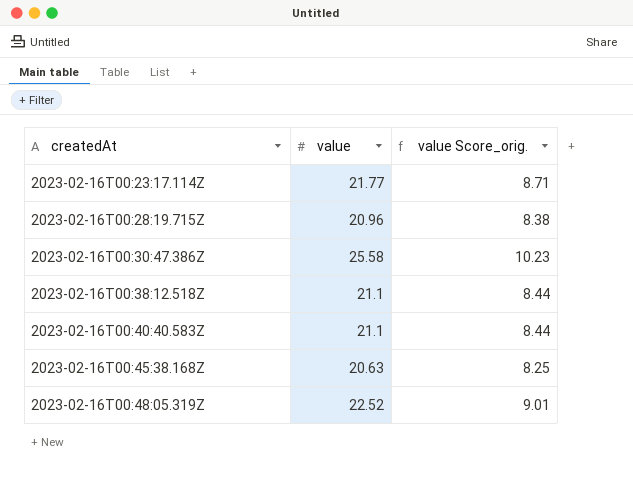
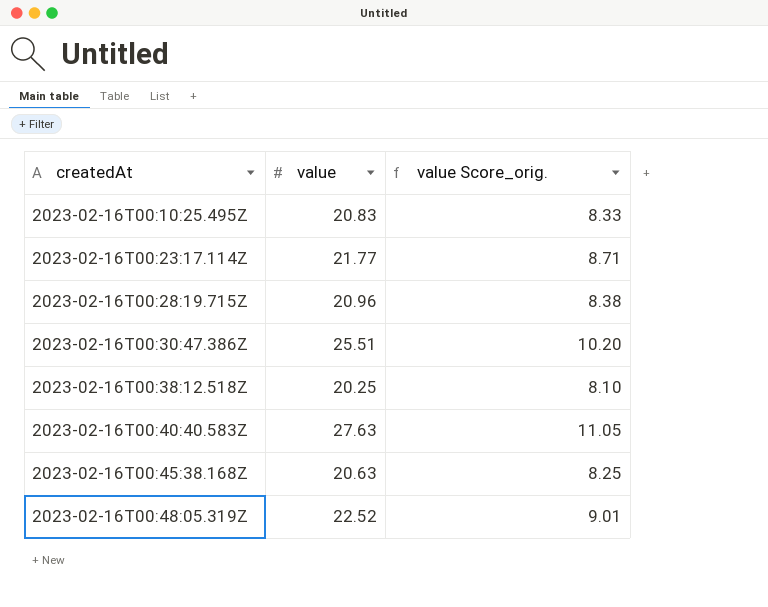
row 2023-02-16T00:10:25.495Z: none -> 20.83 | 8.33
2023-02-16T00:30:47.386Z | value: 25.58 -> 25.51
2023-02-16T00:30:47.386Z | value Score_orig.: 10.23 -> 10.20
2023-02-16T00:38:12.518Z | value: 21.1 -> 20.25
2023-02-16T00:38:12.518Z | value Score_orig.: 8.44 -> 8.10
2023-02-16T00:40:40.583Z | value: 21.1 -> 27.63
2023-02-16T00:40:40.583Z | value Score_orig.: 8.44 -> 11.05

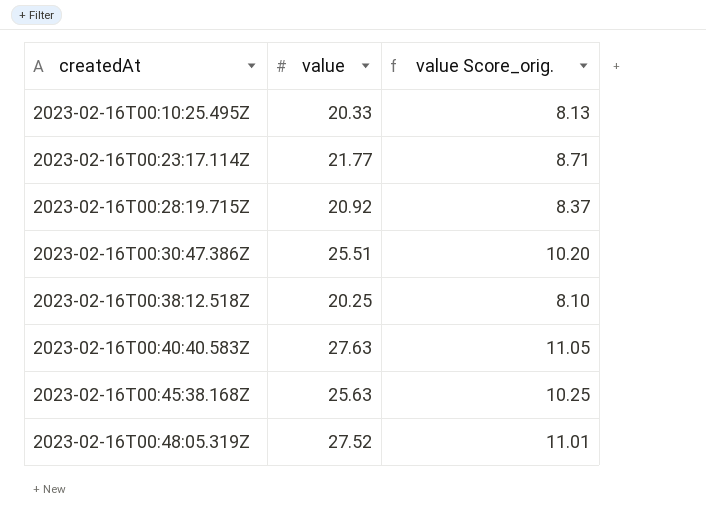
2023-02-16T00:10:25.495Z | value: 20.83 -> 20.33
2023-02-16T00:10:25.495Z | value Score_orig.: 8.33 -> 8.13
2023-02-16T00:28:19.715Z | value: 20.96 -> 20.92
2023-02-16T00:28:19.715Z | value Score_orig.: 8.38 -> 8.37
2023-02-16T00:45:38.168Z | value: 20.63 -> 25.63
2023-02-16T00:45:38.168Z | value Score_orig.: 8.25 -> 10.25
2023-02-16T00:48:05.319Z | value: 22.52 -> 27.52
2023-02-16T00:48:05.319Z | value Score_orig.: 9.01 -> 11.01

